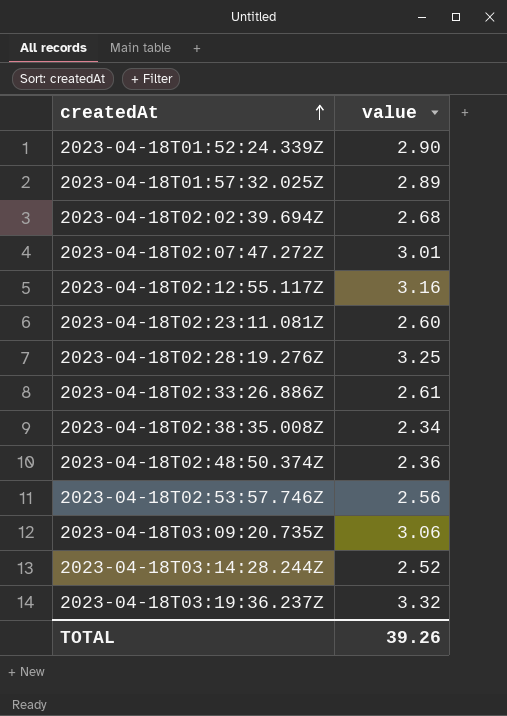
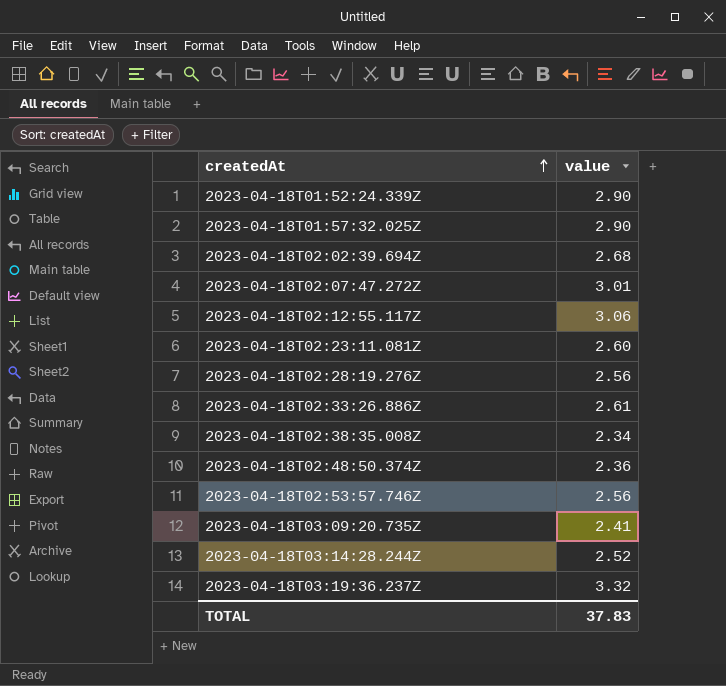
2023-04-18T01:57:32.025Z | value: 2.89 -> 2.90
2023-04-18T02:12:55.117Z | value: 3.16 -> 3.06
2023-04-18T02:28:19.276Z | value: 3.25 -> 2.56
2023-04-18T03:09:20.735Z | value: 3.06 -> 2.41
TOTAL | value: 39.26 -> 37.83

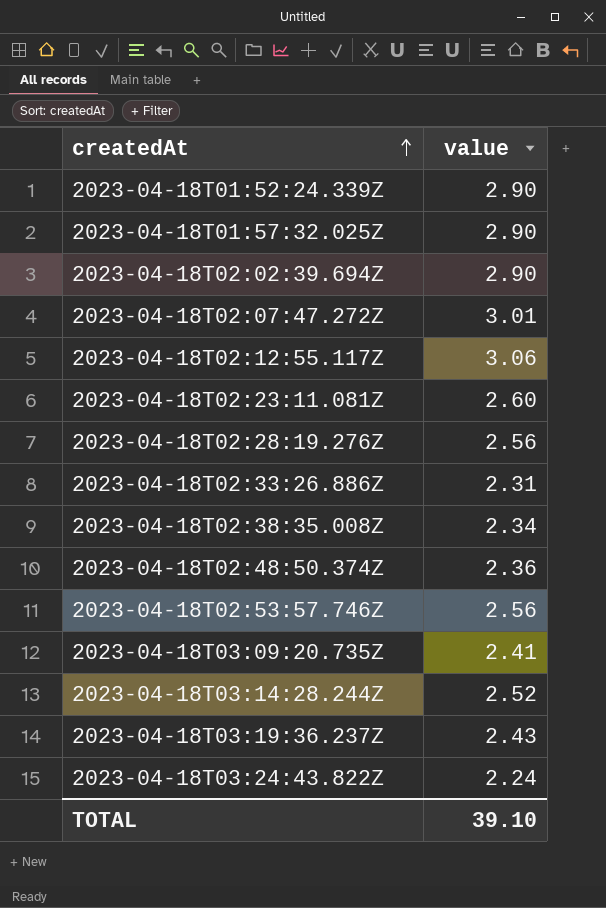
2023-04-18T02:02:39.694Z | value: 2.68 -> 2.90
2023-04-18T02:33:26.886Z | value: 2.61 -> 2.31
2023-04-18T03:19:36.237Z | value: 3.32 -> 2.43
row 2023-04-18T03:24:43.822Z: none -> 2.24
TOTAL | value: 37.83 -> 39.10

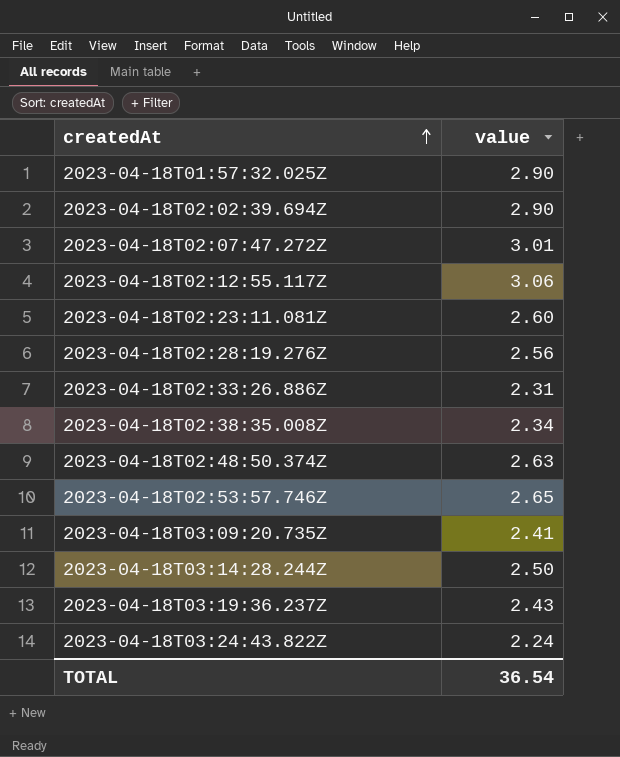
row 2023-04-18T01:52:24.339Z: 2.90 -> none
2023-04-18T02:48:50.374Z | value: 2.36 -> 2.63
2023-04-18T02:53:57.746Z | value: 2.56 -> 2.65
2023-04-18T03:14:28.244Z | value: 2.52 -> 2.50
TOTAL | value: 39.10 -> 36.54

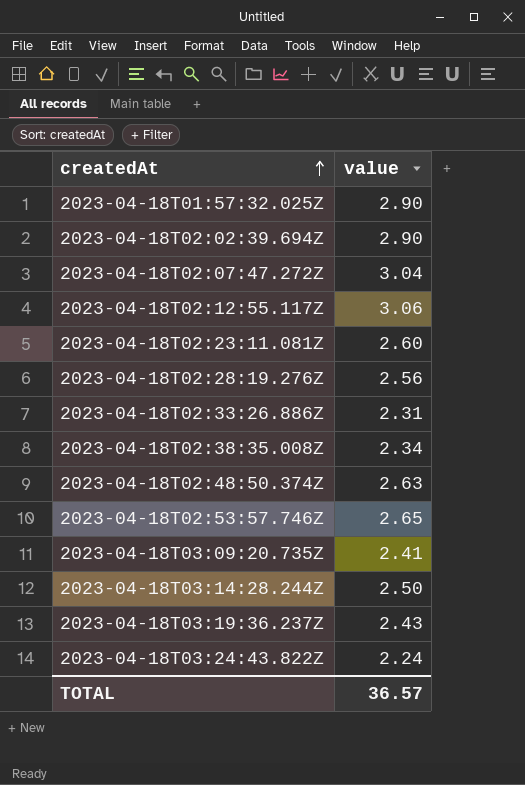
2023-04-18T02:07:47.272Z | value: 3.01 -> 3.04
TOTAL | value: 36.54 -> 36.57

